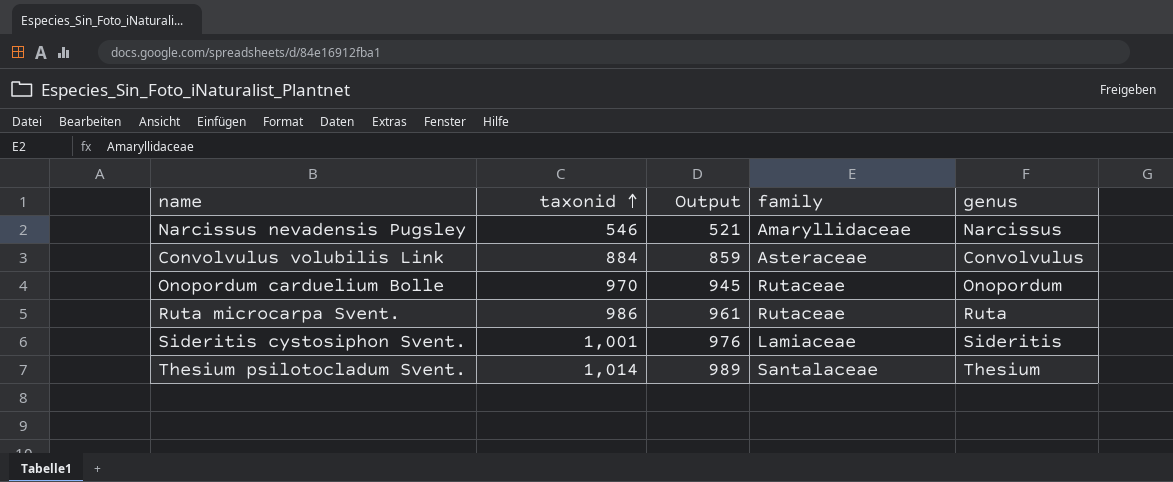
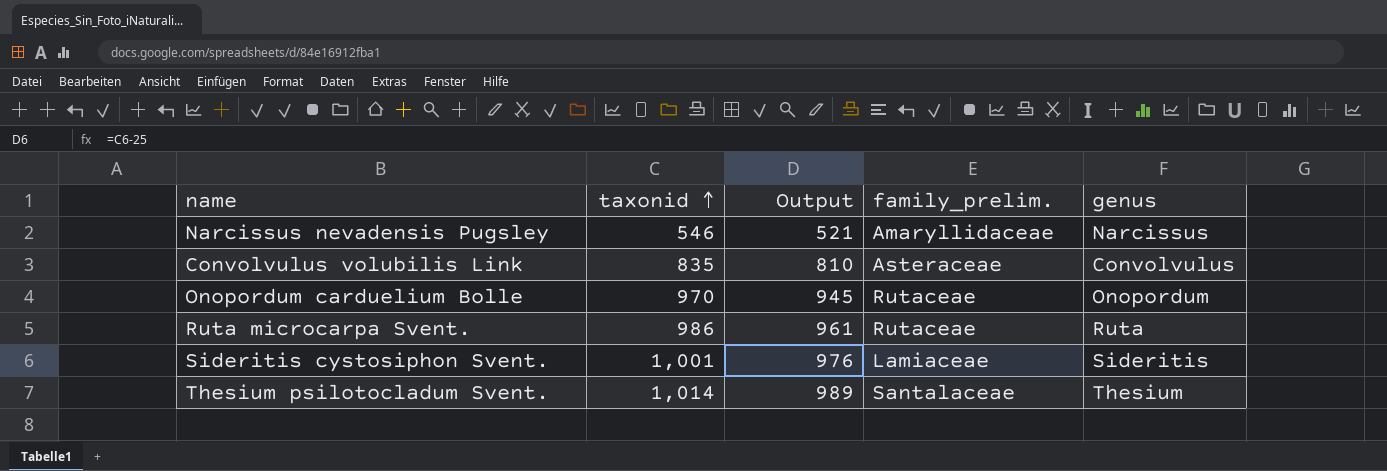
column name: family -> family_prelim.
Convolvulus volubilis Link | taxonid: 884 -> 835
Convolvulus volubilis Link | Output: 859 -> 810

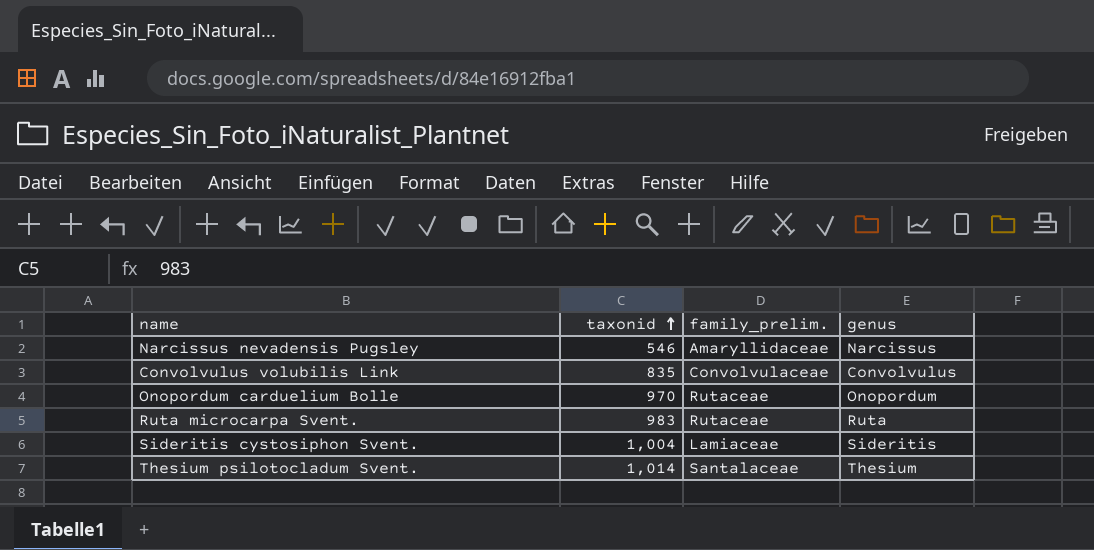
column Output | formula: [taxonid] - 25 -> none
Convolvulus volubilis Link | family_prelim.: Asteraceae -> Convolvulaceae
Ruta microcarpa Svent. | taxonid: 986 -> 983
Sideritis cystosiphon Svent. | taxonid: 1,001 -> 1,004

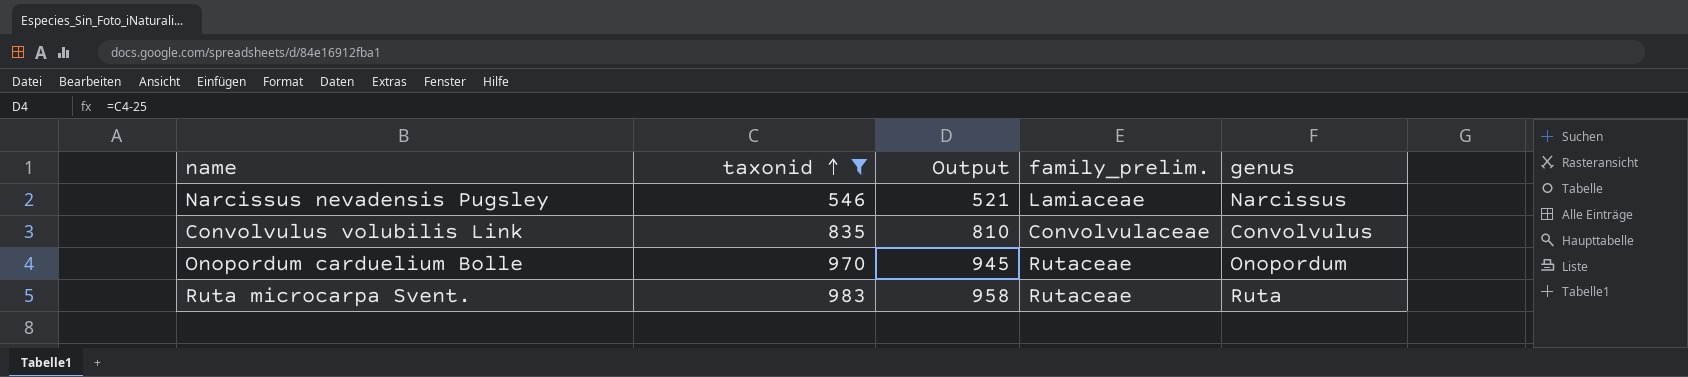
filter: none -> taxonid <= 983
column Output | formula: none -> [taxonid] - 25
Narcissus nevadensis Pugsley | family_prelim.: Amaryllidaceae -> Lamiaceae

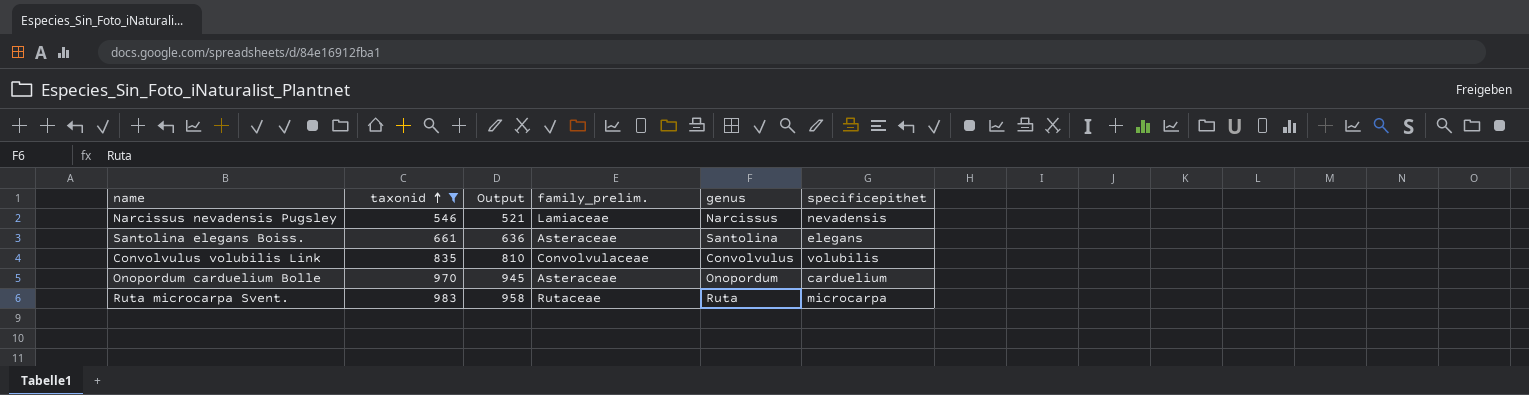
column specificepithet | position: none -> 6
row Santolina elegans Boiss.: none -> 661 | 636 | Asteraceae | Santolina | elegans
Onopordum carduelium Bolle | family_prelim.: Rutaceae -> Asteraceae

